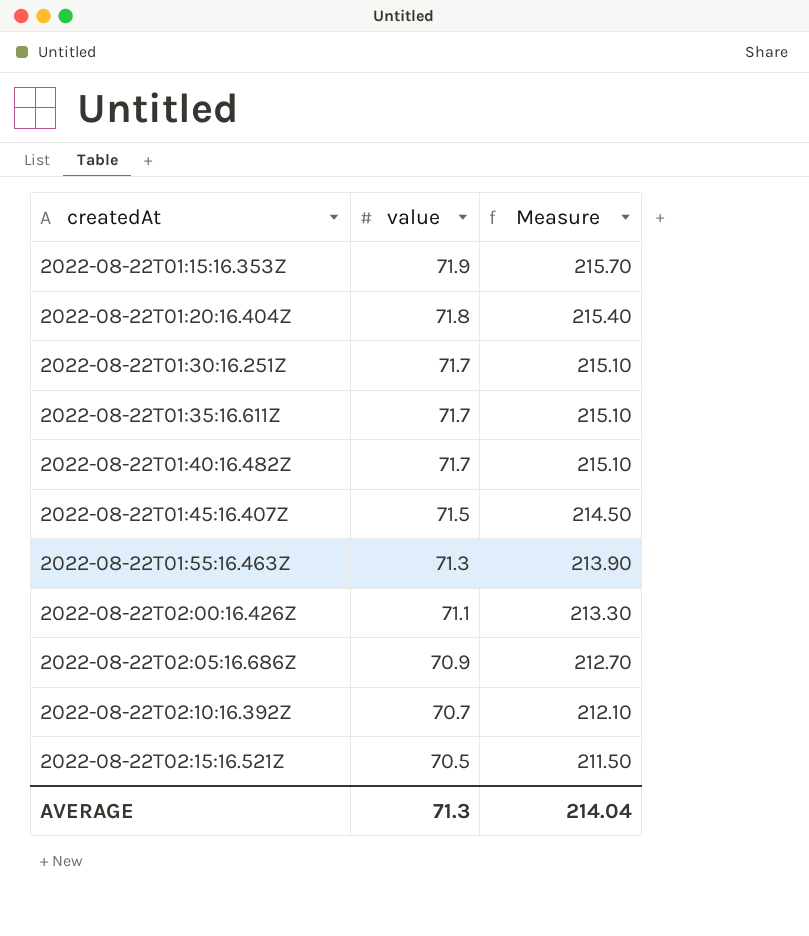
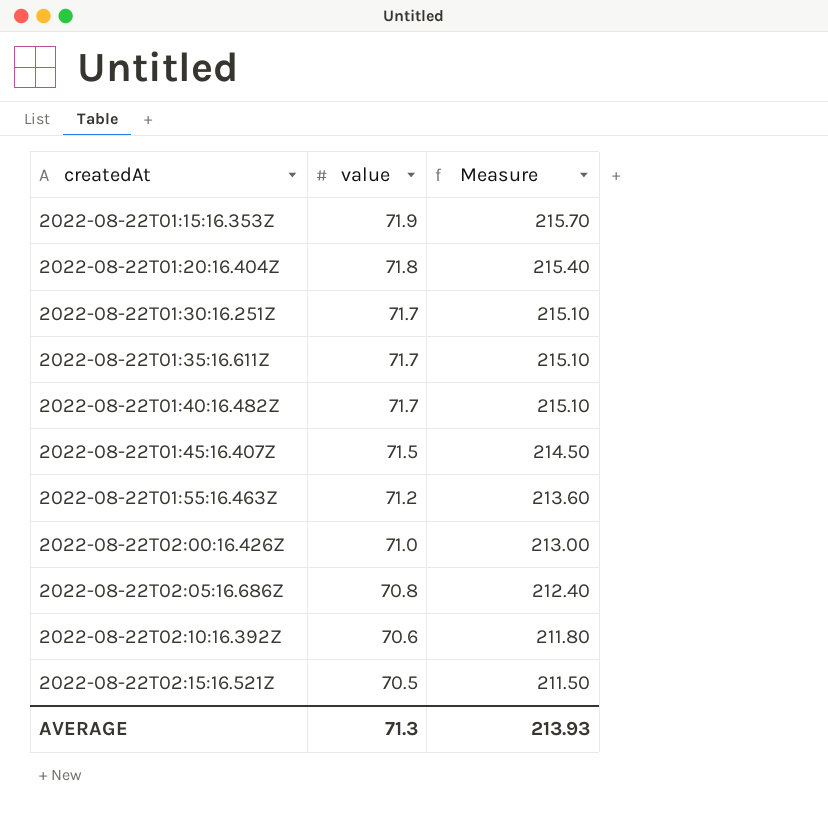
2022-08-22T01:55:16.463Z | value: 71.3 -> 71.2
2022-08-22T01:55:16.463Z | Measure: 213.90 -> 213.60
2022-08-22T02:00:16.426Z | value: 71.1 -> 71.0
2022-08-22T02:00:16.426Z | Measure: 213.30 -> 213.00
2022-08-22T02:05:16.686Z | value: 70.9 -> 70.8
2022-08-22T02:05:16.686Z | Measure: 212.70 -> 212.40
2022-08-22T02:10:16.392Z | value: 70.7 -> 70.6
2022-08-22T02:10:16.392Z | Measure: 212.10 -> 211.80
AVERAGE | Measure: 214.04 -> 213.93

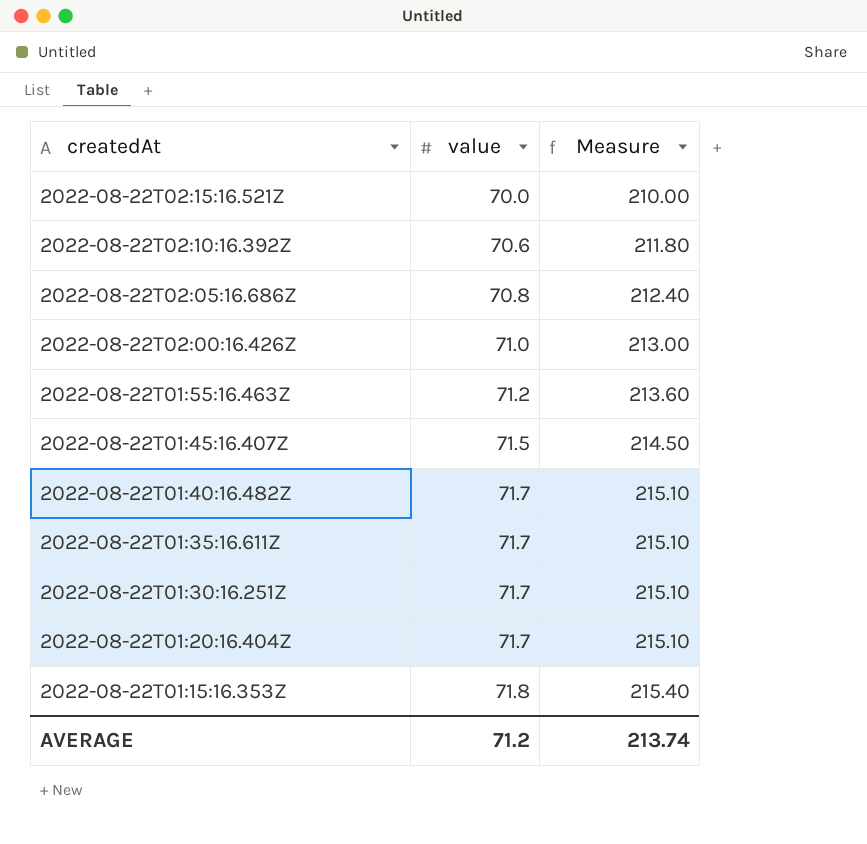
row order: createdAt ascending -> createdAt descending
2022-08-22T02:15:16.521Z | value: 70.5 -> 70.0
2022-08-22T02:15:16.521Z | Measure: 211.50 -> 210.00
2022-08-22T01:20:16.404Z | value: 71.8 -> 71.7
2022-08-22T01:20:16.404Z | Measure: 215.40 -> 215.10
2022-08-22T01:15:16.353Z | value: 71.9 -> 71.8
2022-08-22T01:15:16.353Z | Measure: 215.70 -> 215.40
AVERAGE | value: 71.3 -> 71.2
AVERAGE | Measure: 213.93 -> 213.74

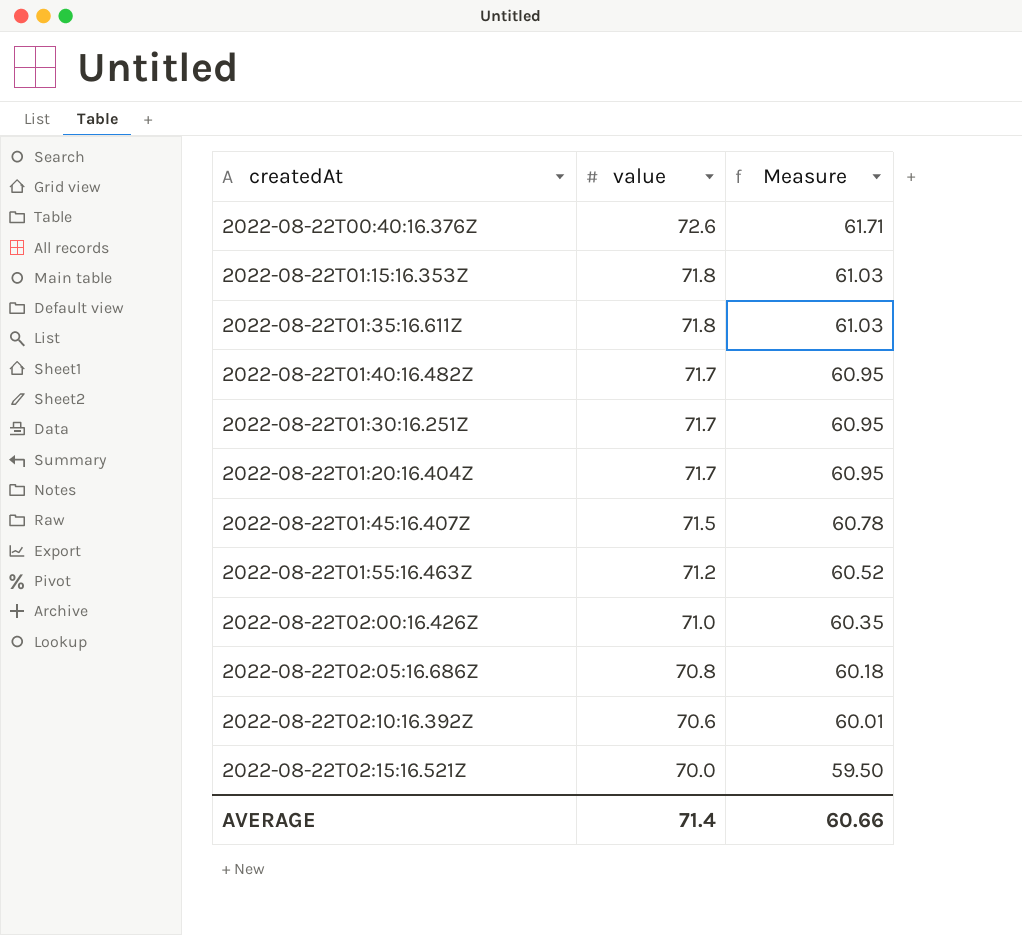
row order: createdAt descending -> value descending
column Measure | formula: [value] * 3 -> [value] * 0.85
row 2022-08-22T00:40:16.376Z: none -> 72.6 | 61.71
2022-08-22T01:35:16.611Z | value: 71.7 -> 71.8
AVERAGE | value: 71.2 -> 71.4
AVERAGE | Measure: 213.74 -> 60.66

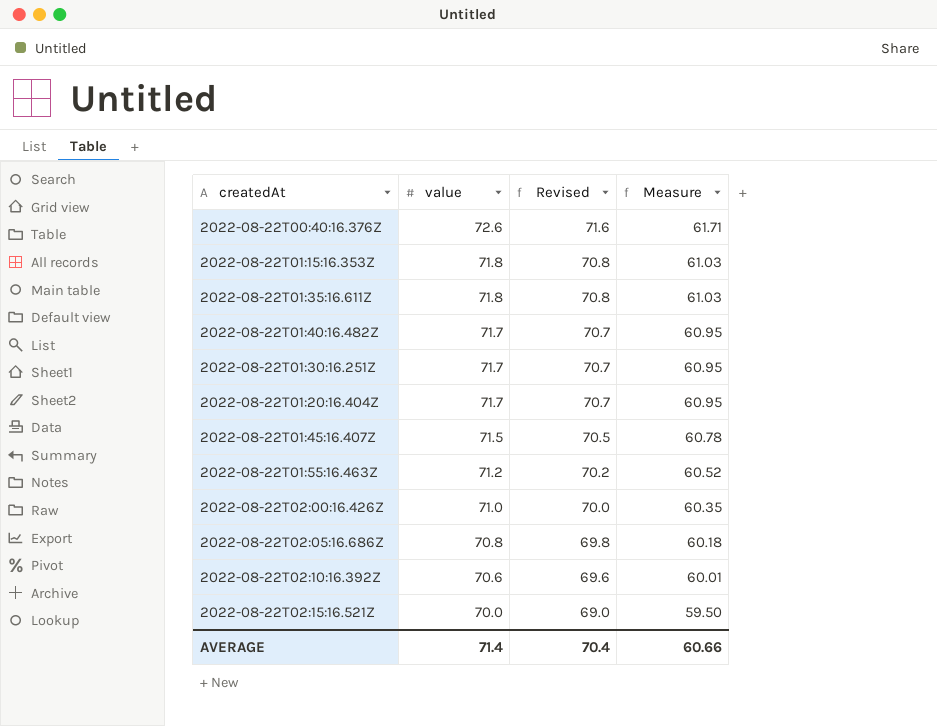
column Revised | formula: none -> [value] - 1

